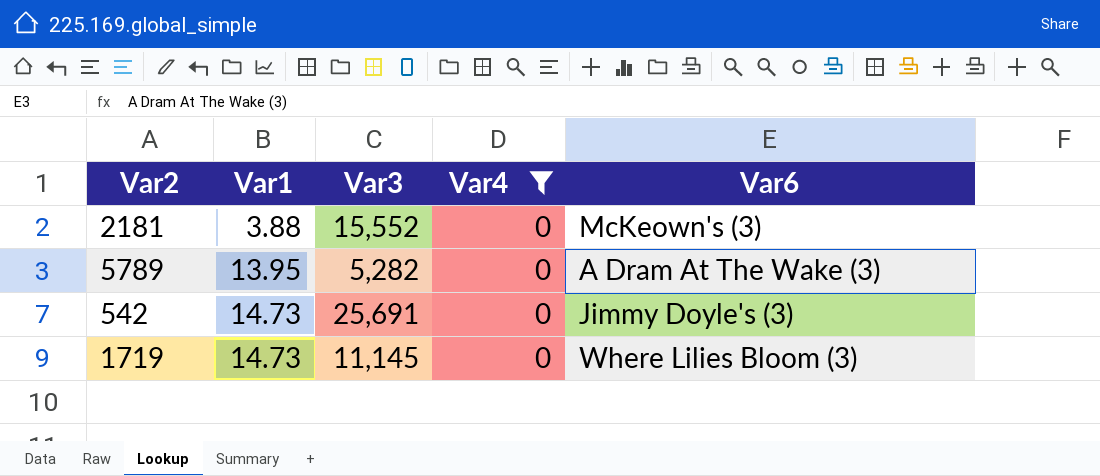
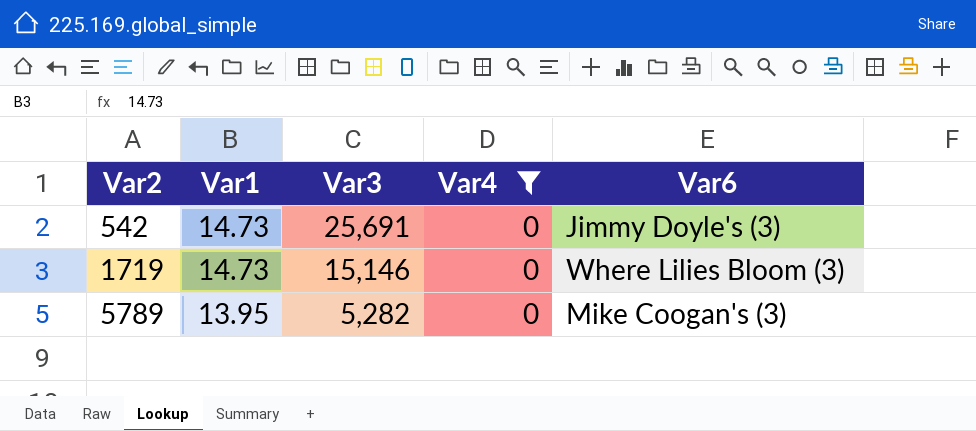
row order: Var1 ascending -> Var2 ascending
row 2181: 3.88 | 15,552 | 0 | McKeown's (3) -> none
1719 | Var3: 11,145 -> 15,146
5789 | Var6: A Dram At The Wake (3) -> Mike Coogan's (3)

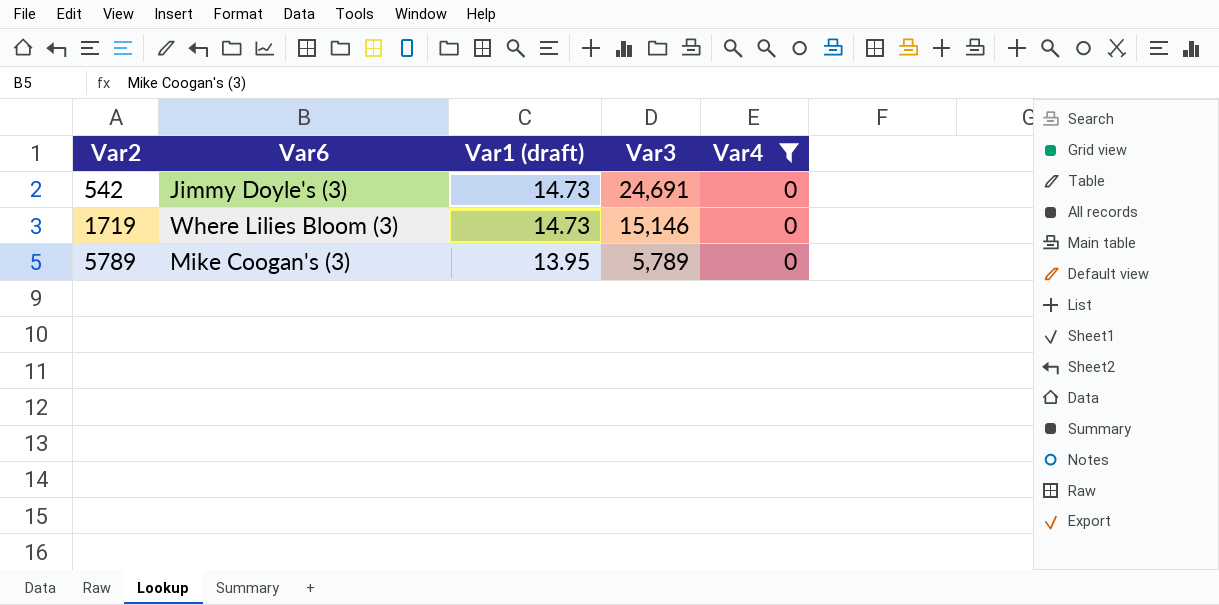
column Var6 | position: 5 -> 2
column name: Var1 -> Var1 (draft)
542 | Var3: 25,691 -> 24,691
5789 | Var3: 5,282 -> 5,789

